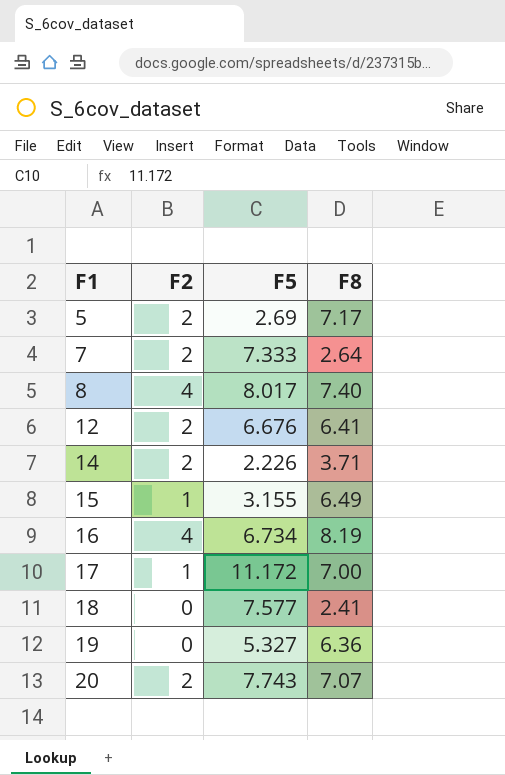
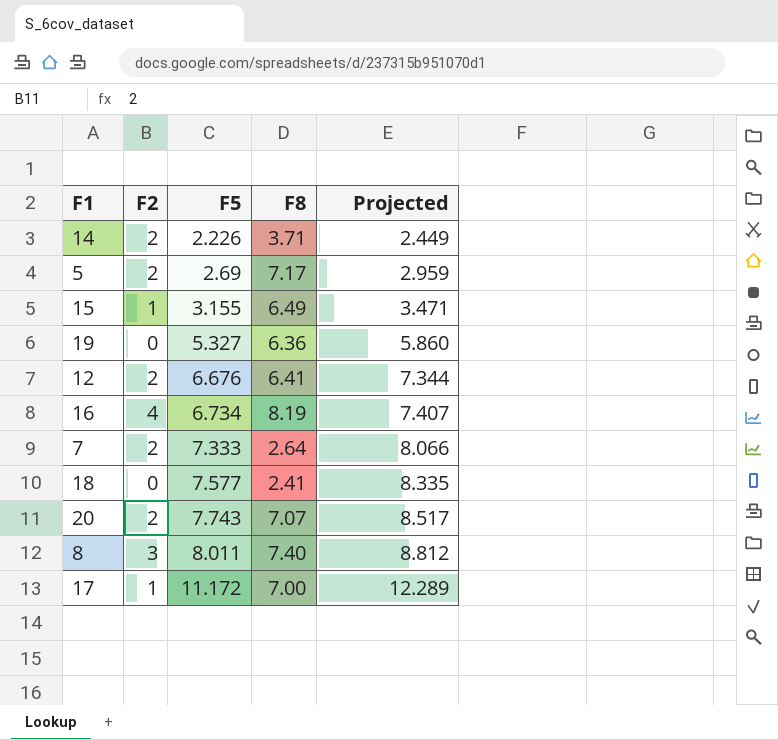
row order: F1 ascending -> F5 ascending
column Projected | formula: none -> [F5] * 1.1
8 | F2: 4 -> 3
8 | F5: 8.017 -> 8.011

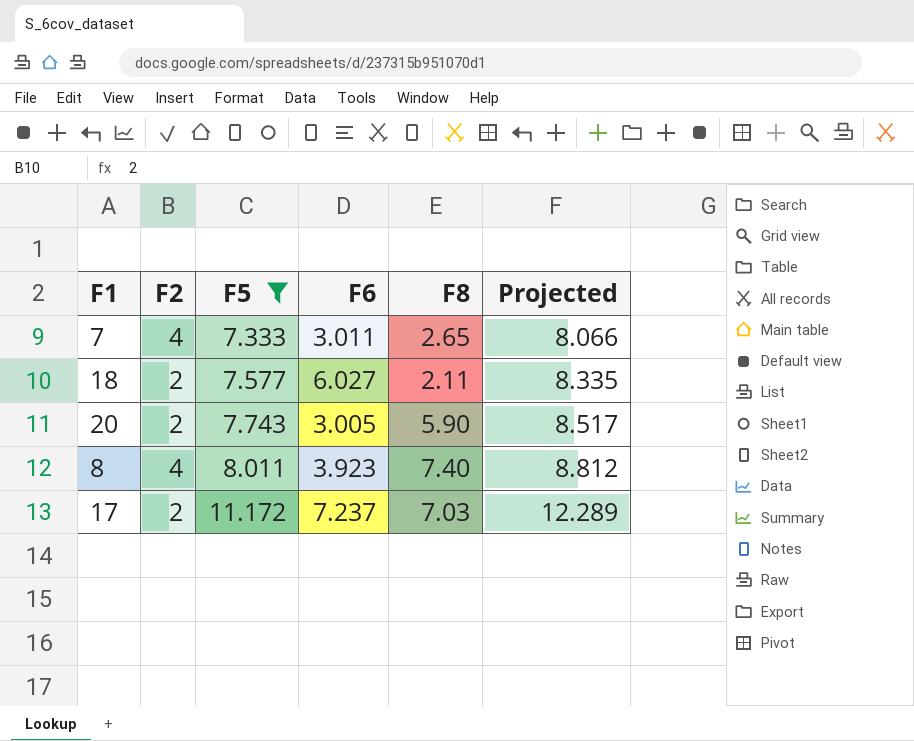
filter: none -> F5 >= 7.333
column F6 | position: none -> 4
7 | F2: 2 -> 4
7 | F8: 2.64 -> 2.65
18 | F2: 0 -> 2
18 | F8: 2.41 -> 2.11
20 | F8: 7.07 -> 5.90
8 | F2: 3 -> 4
17 | F2: 1 -> 2
17 | F8: 7.00 -> 7.03

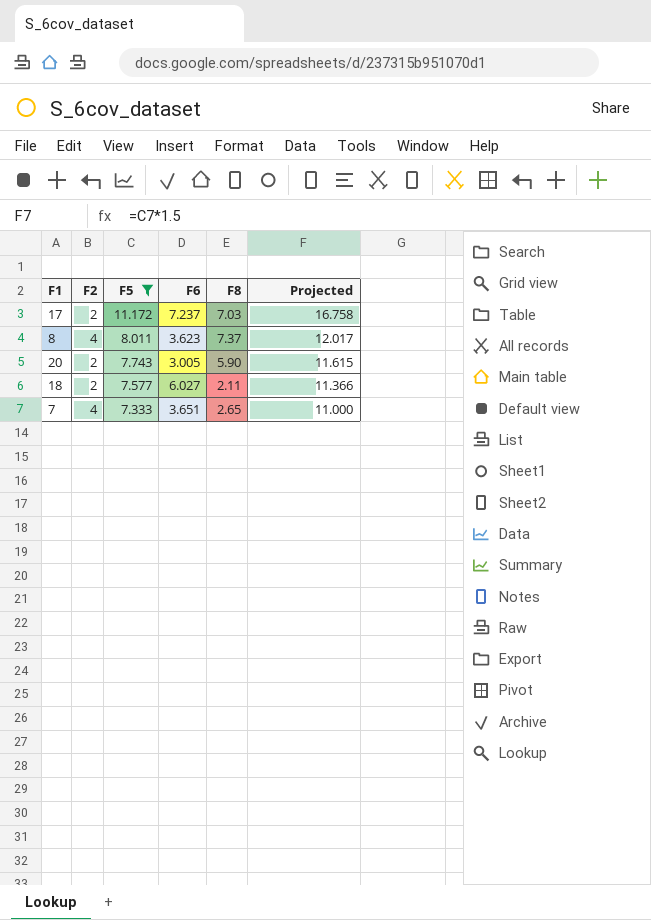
row order: F5 ascending -> F5 descending
column Projected | formula: [F5] * 1.1 -> [F5] * 1.5
8 | F6: 3.923 -> 3.623
8 | F8: 7.40 -> 7.37
7 | F6: 3.011 -> 3.651

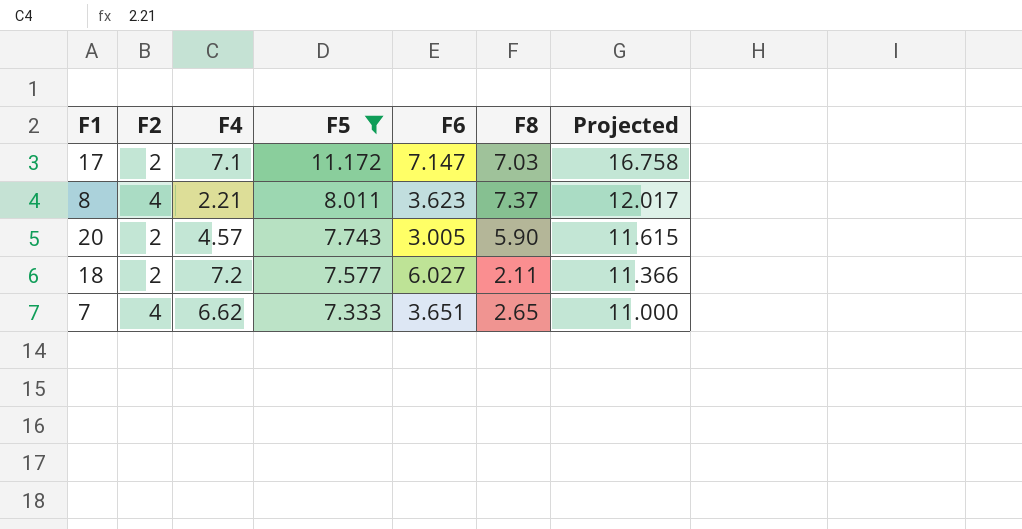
column F4 | position: none -> 3
17 | F6: 7.237 -> 7.147

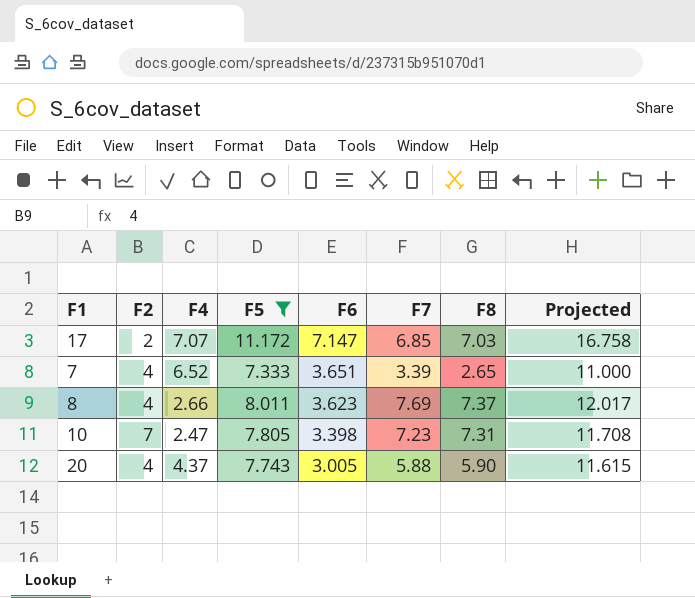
row order: F5 descending -> F6 descending
column F7 | position: none -> 6
row 18: 2 | 7.2 | 7.577 | 6.027 | 2.11 | 11.366 -> none
17 | F4: 7.1 -> 7.07
7 | F4: 6.62 -> 6.52
8 | F4: 2.21 -> 2.66
row 10: none -> 7 | 2.47 | 7.805 | 3.398 | 7.23 | 7.31 | 11.708
20 | F2: 2 -> 4
20 | F4: 4.57 -> 4.37

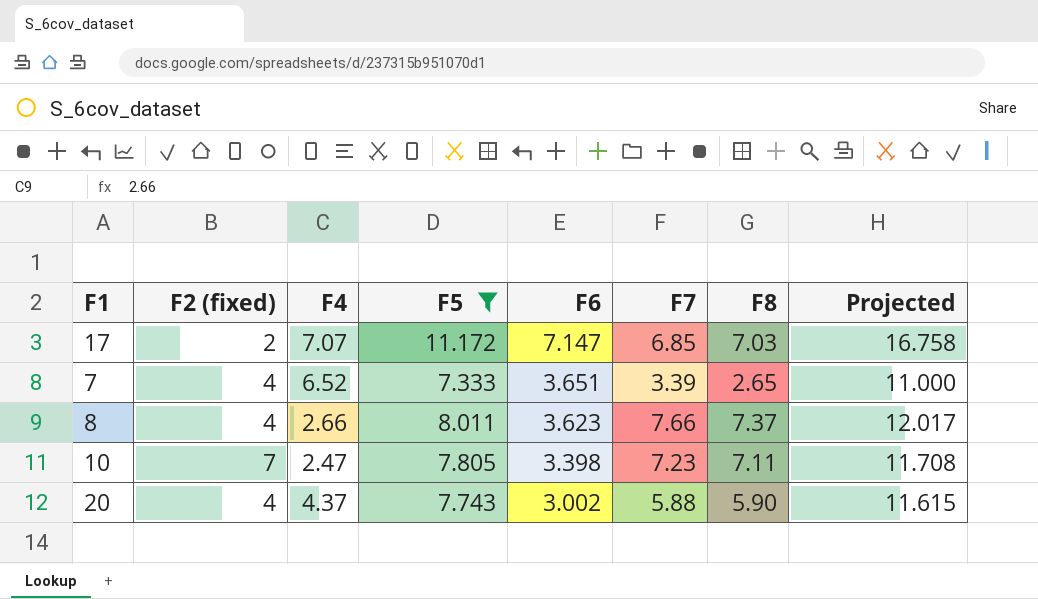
column name: F2 -> F2 (fixed)
8 | F7: 7.69 -> 7.66
10 | F8: 7.31 -> 7.11
20 | F6: 3.005 -> 3.002

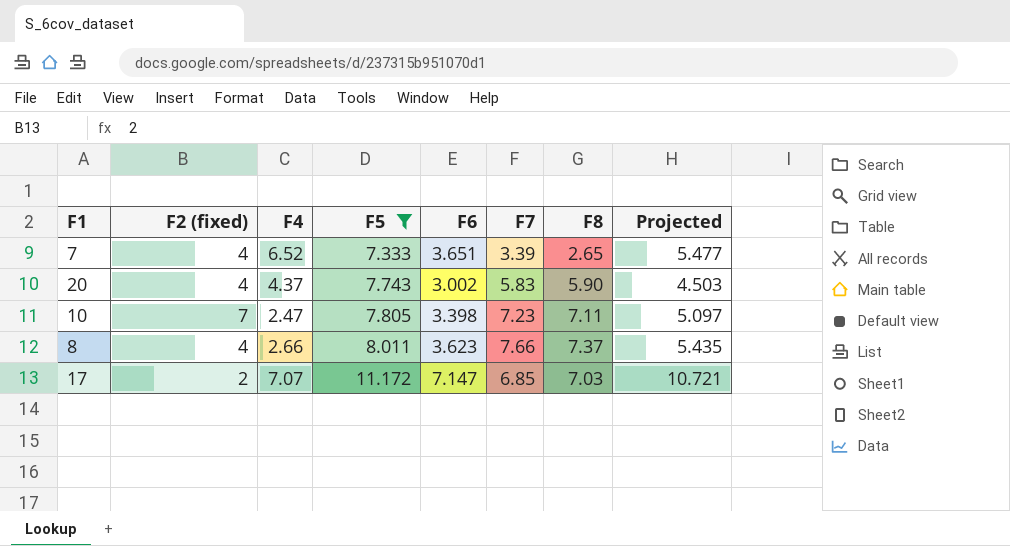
row order: F6 descending -> F5 ascending
column Projected | formula: [F5] * 1.5 -> [F6] * 1.5
20 | F7: 5.88 -> 5.83

